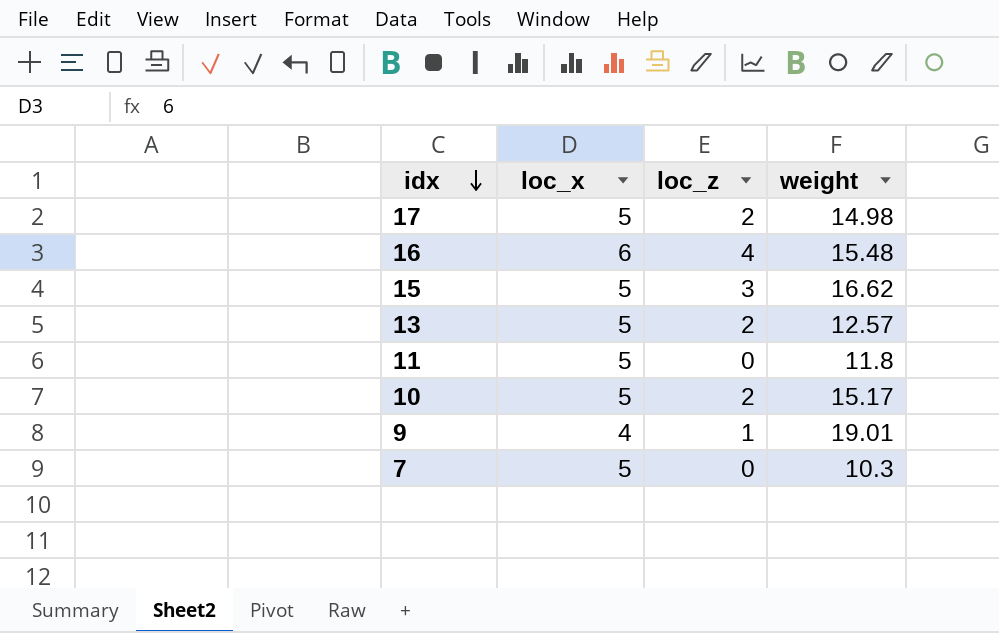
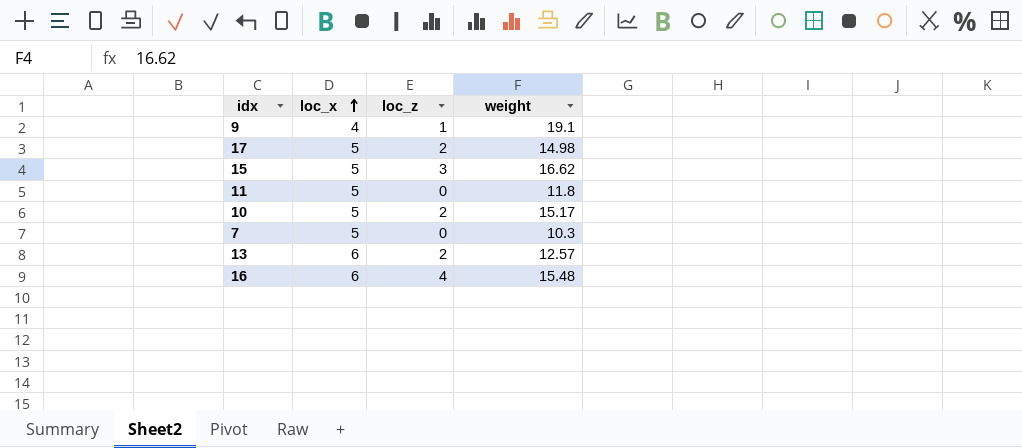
row order: idx descending -> loc_x ascending
9 | weight: 19.01 -> 19.1
13 | loc_x: 5 -> 6

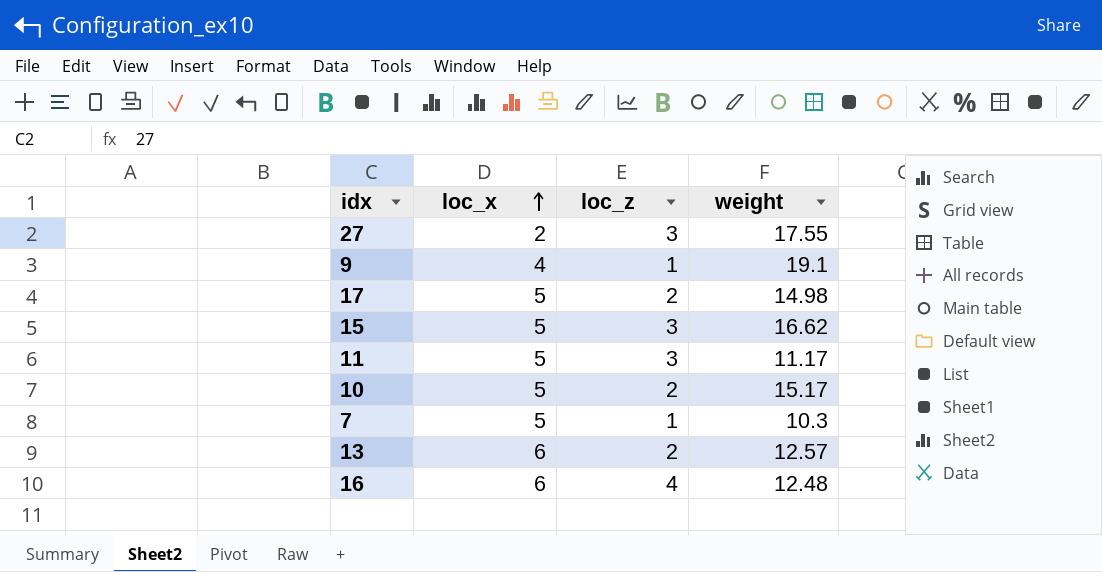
row 27: none -> 2 | 3 | 17.55
11 | loc_z: 0 -> 3
11 | weight: 11.8 -> 11.17
7 | loc_z: 0 -> 1
16 | weight: 15.48 -> 12.48

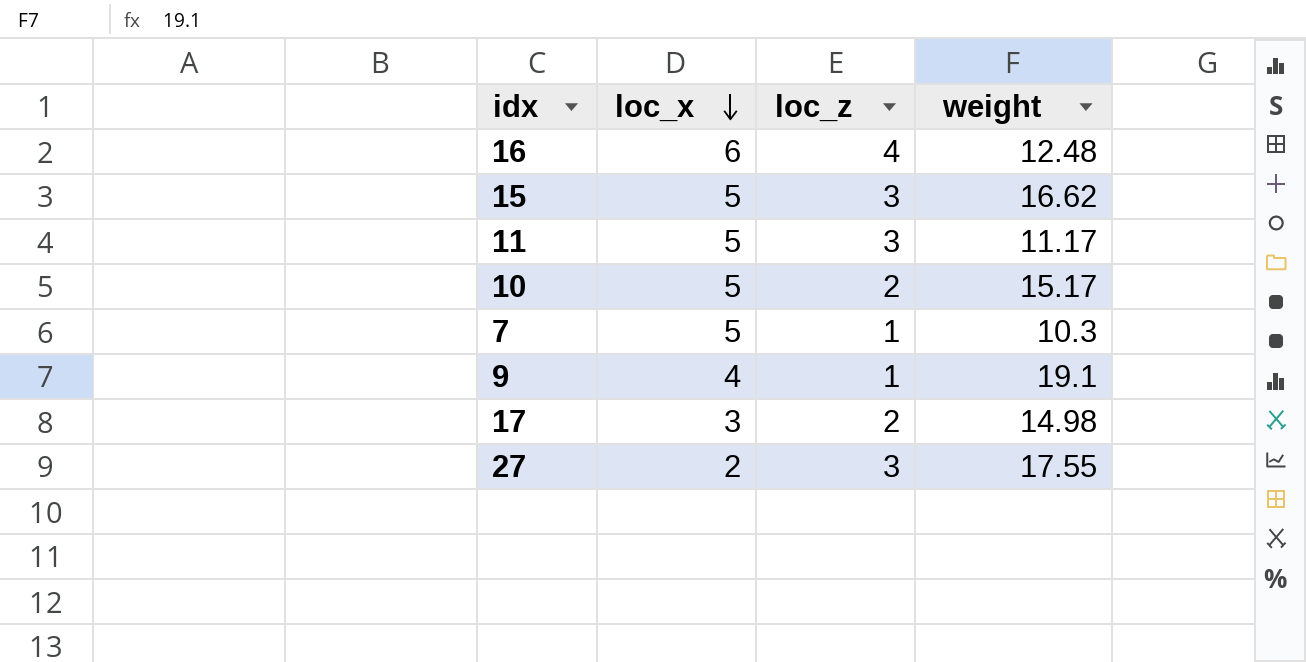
row order: loc_x ascending -> loc_x descending
row 13: 6 | 2 | 12.57 -> none
17 | loc_x: 5 -> 3

